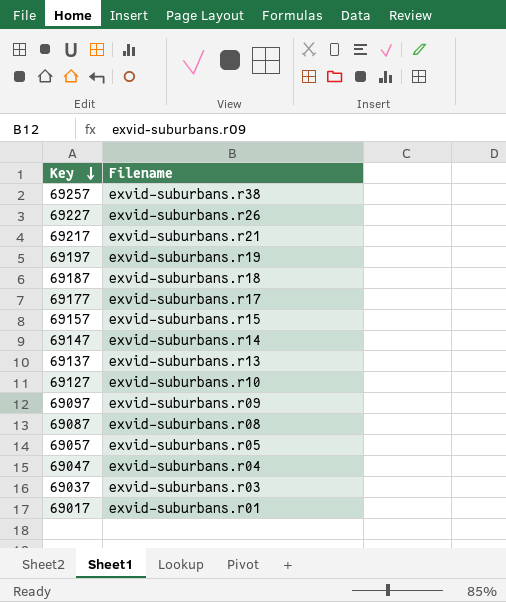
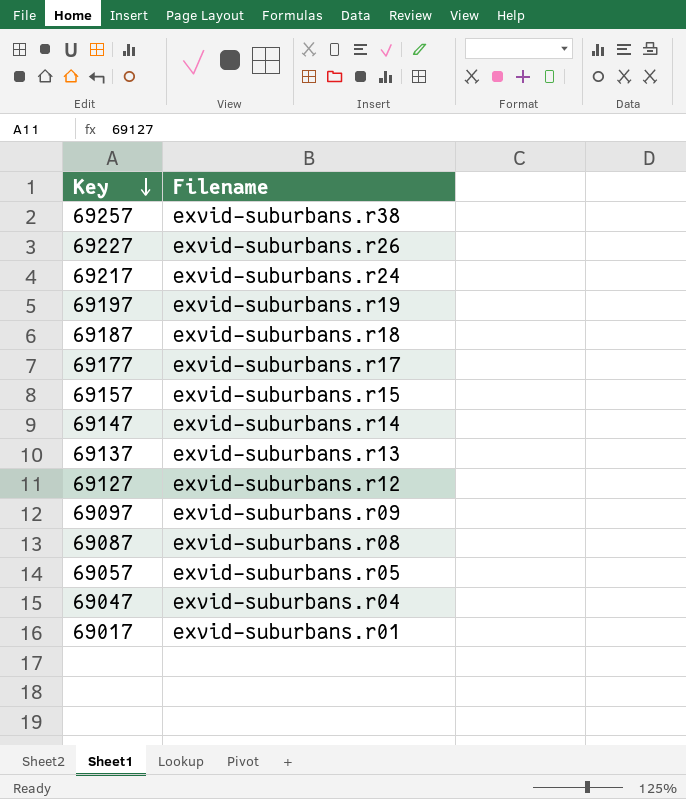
row 69037: exvid-suburbans.r03 -> none
69217 | Filename: exvid-suburbans.r21 -> exvid-suburbans.r24
69127 | Filename: exvid-suburbans.r10 -> exvid-suburbans.r12

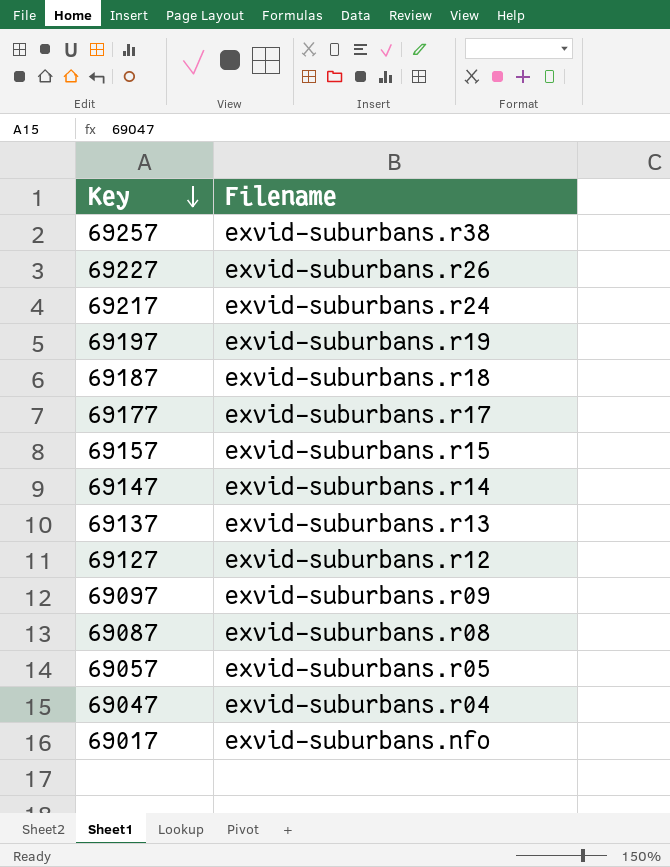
69017 | Filename: exvid-suburbans.r01 -> exvid-suburbans.nfo

